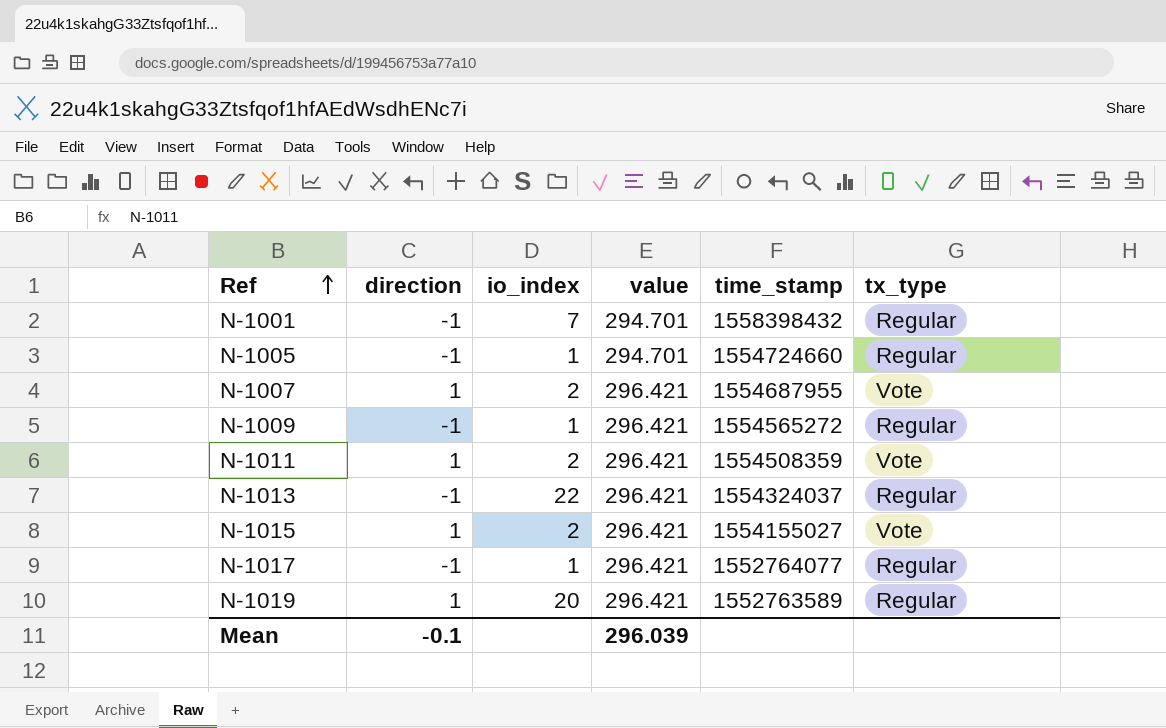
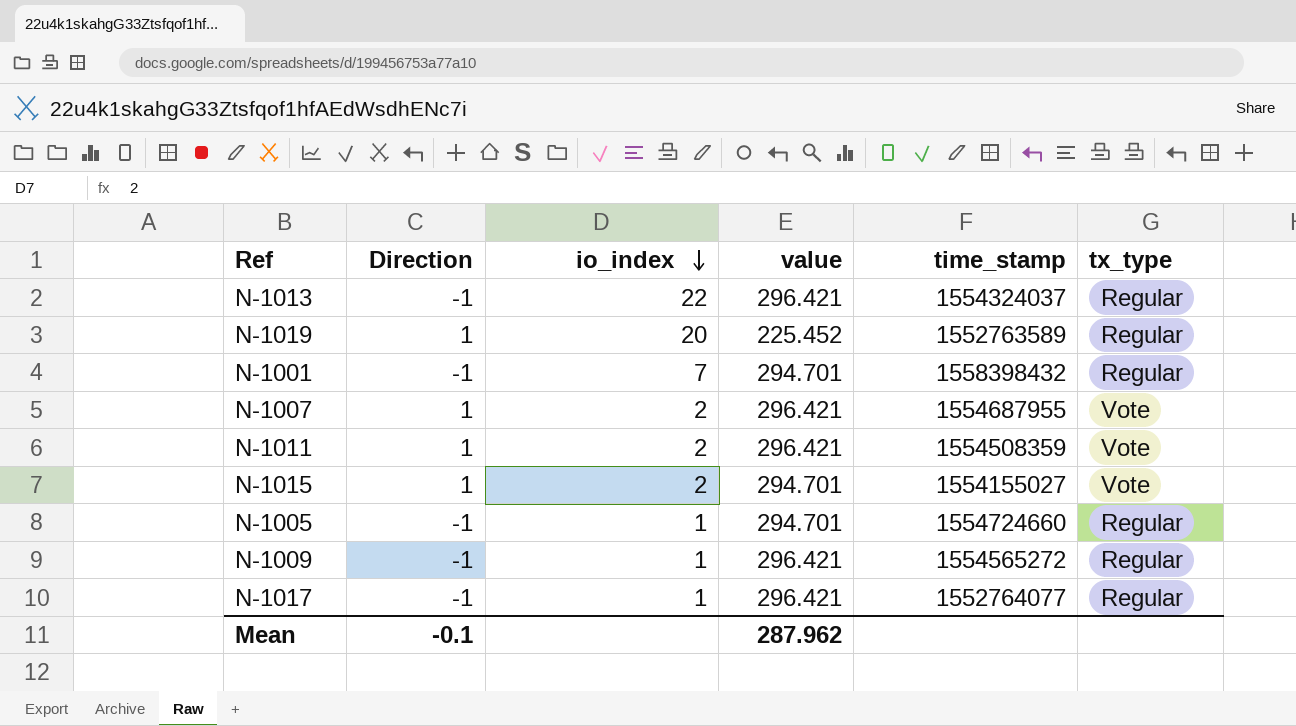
row order: Ref ascending -> io_index descending
column name: direction -> Direction
N-1019 | value: 296.421 -> 225.452
N-1015 | value: 296.421 -> 294.701
Mean | value: 296.039 -> 287.962

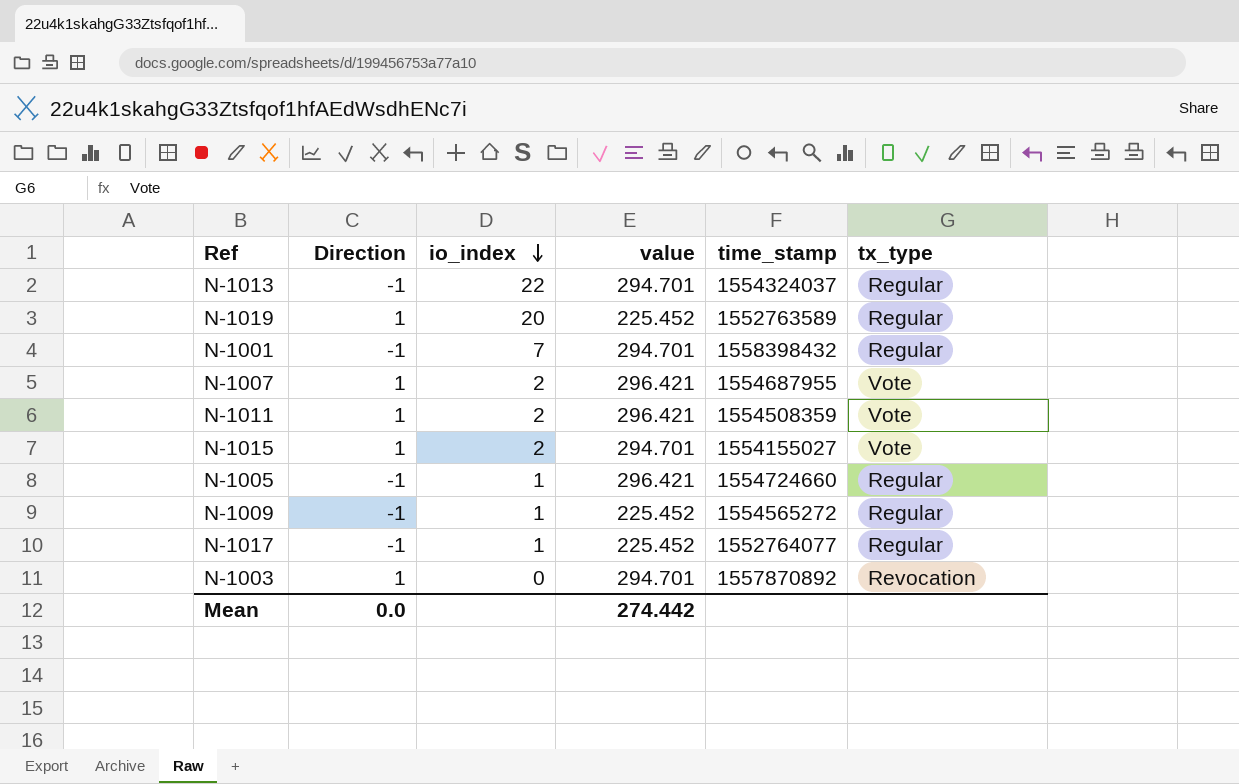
N-1013 | value: 296.421 -> 294.701
N-1005 | value: 294.701 -> 296.421
N-1009 | value: 296.421 -> 225.452
N-1017 | value: 296.421 -> 225.452
row N-1003: none -> 1 | 0 | 294.701 | 1557870892 | Revocation
Mean | Direction: -0.1 -> 0.0
Mean | value: 287.962 -> 274.442

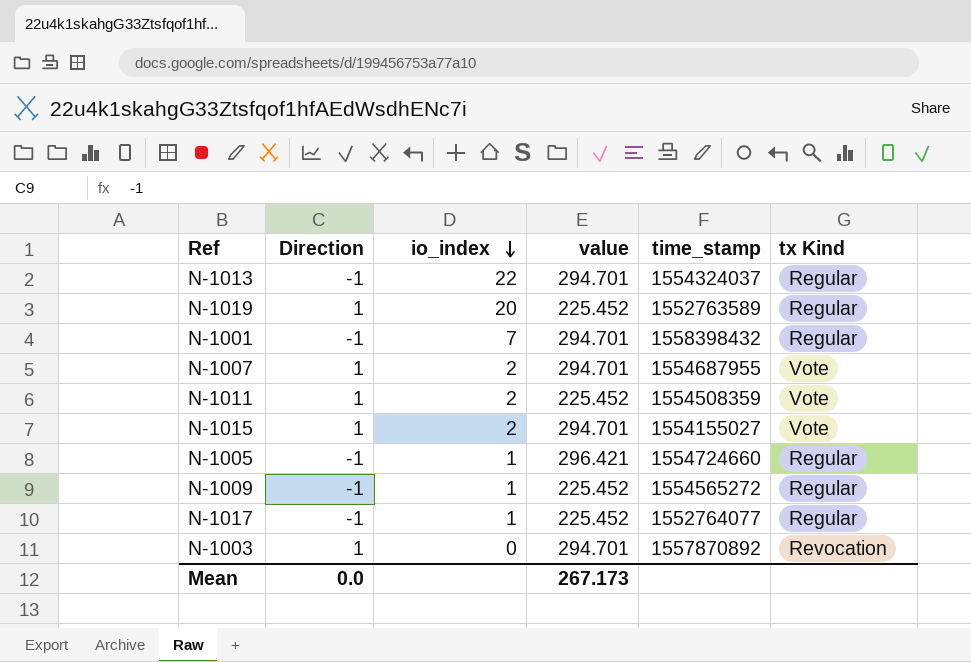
column name: tx_type -> tx Kind
N-1007 | value: 296.421 -> 294.701
N-1011 | value: 296.421 -> 225.452
Mean | value: 274.442 -> 267.173

